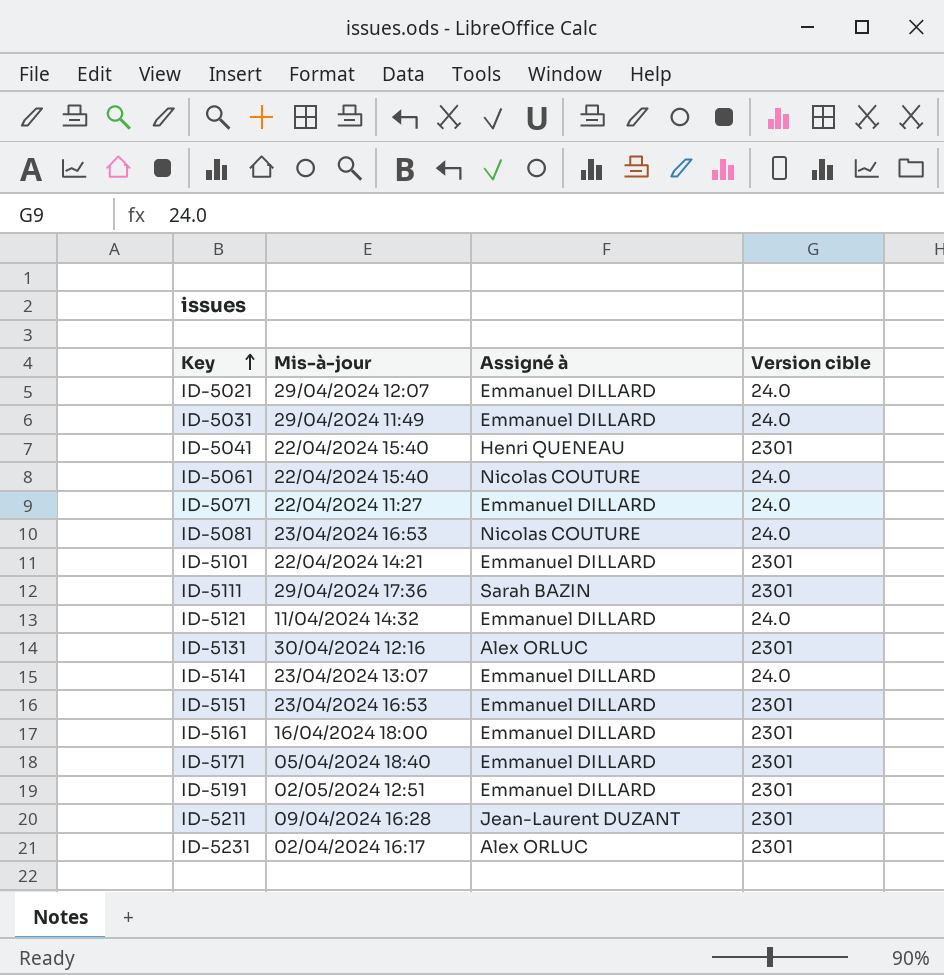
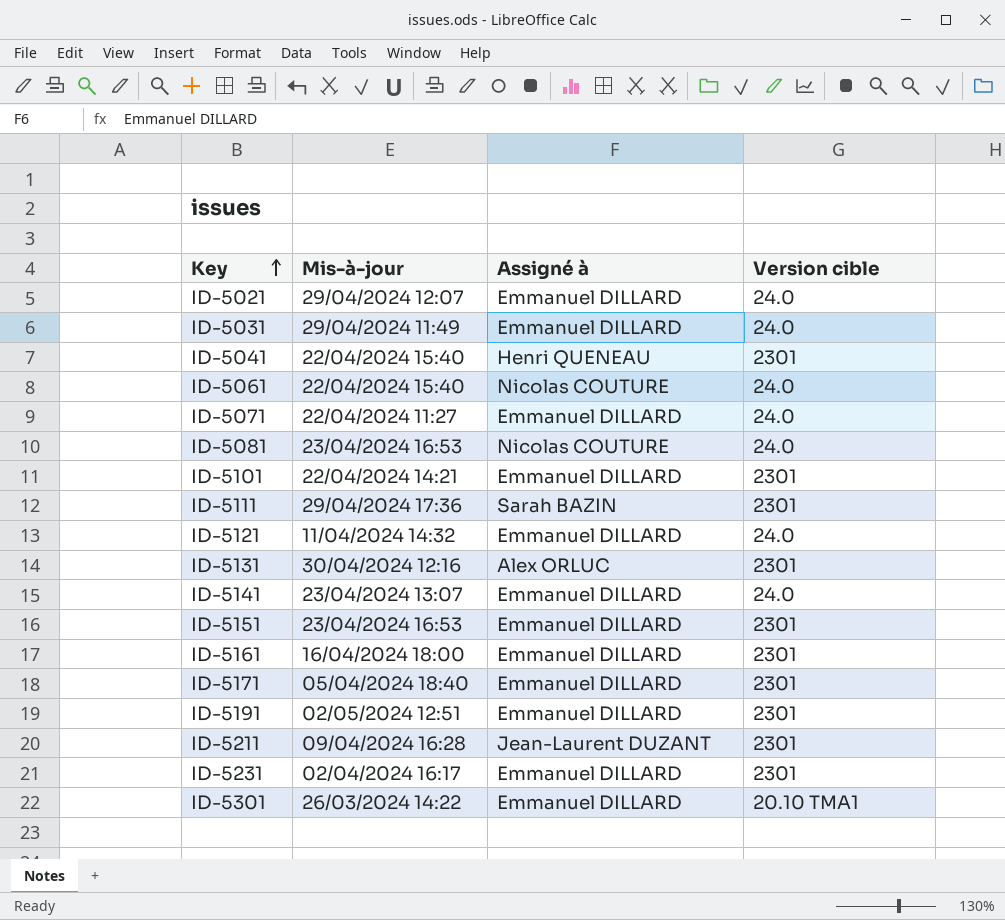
ID-5231 | Assigné à: Alex ORLUC -> Emmanuel DILLARD
row ID-5301: none -> 26/03/2024 14:22 | Emmanuel DILLARD | 20.10 TMA1

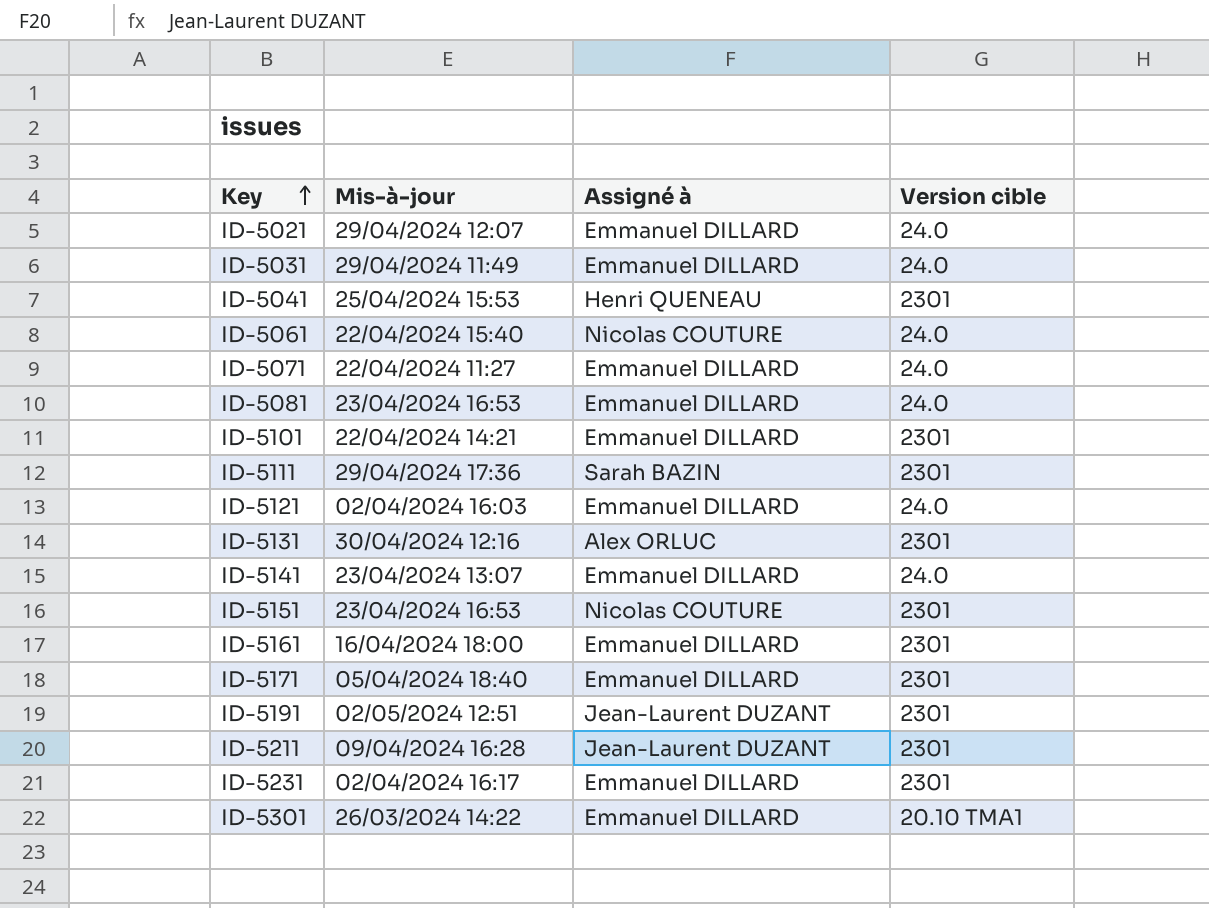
ID-5041 | Mis-à-jour: 22/04/2024 15:40 -> 25/04/2024 15:53
ID-5081 | Assigné à: Nicolas COUTURE -> Emmanuel DILLARD
ID-5121 | Mis-à-jour: 11/04/2024 14:32 -> 02/04/2024 16:03
ID-5151 | Assigné à: Emmanuel DILLARD -> Nicolas COUTURE
ID-5191 | Assigné à: Emmanuel DILLARD -> Jean-Laurent DUZANT

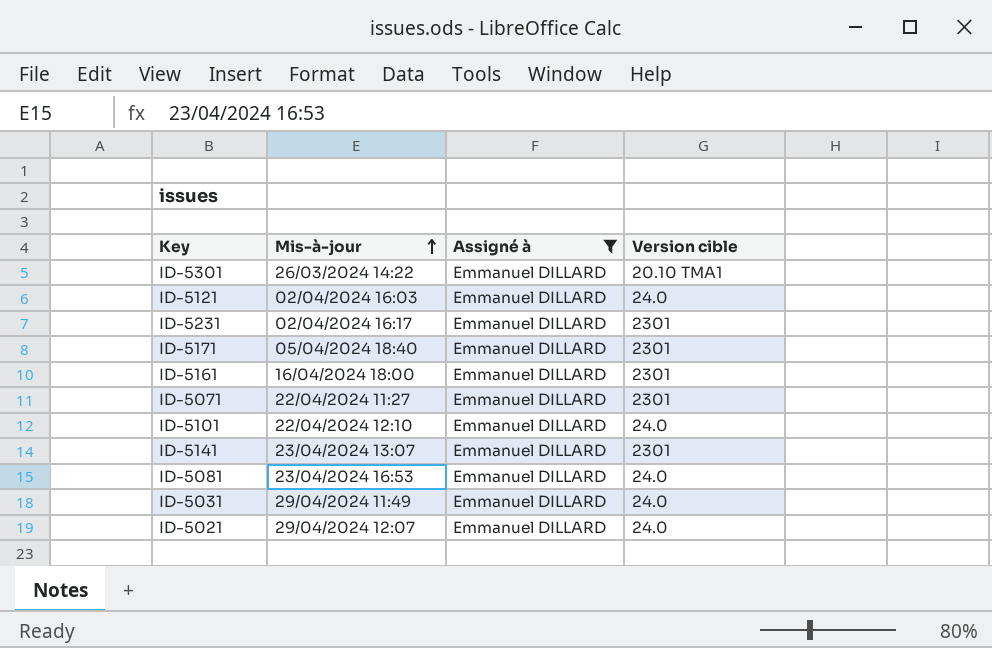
filter: none -> Assigné à = Emmanuel DILLARD
row order: Key ascending -> Mis-à-jour ascending
ID-5071 | Version cible: 24.0 -> 2301
ID-5101 | Mis-à-jour: 22/04/2024 14:21 -> 22/04/2024 12:10
ID-5101 | Version cible: 2301 -> 24.0
ID-5141 | Version cible: 24.0 -> 2301

